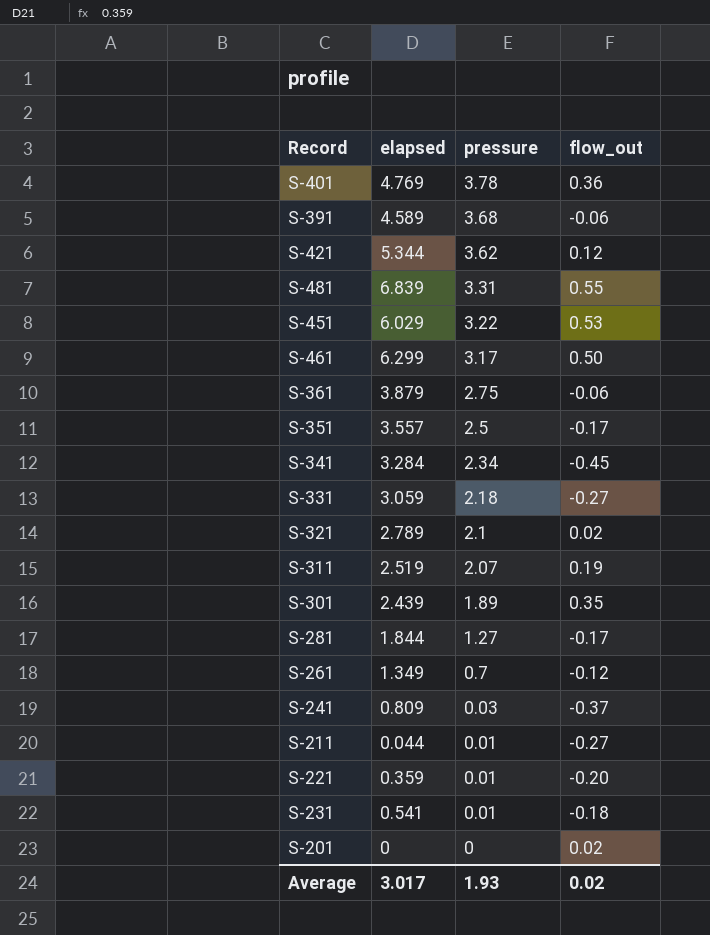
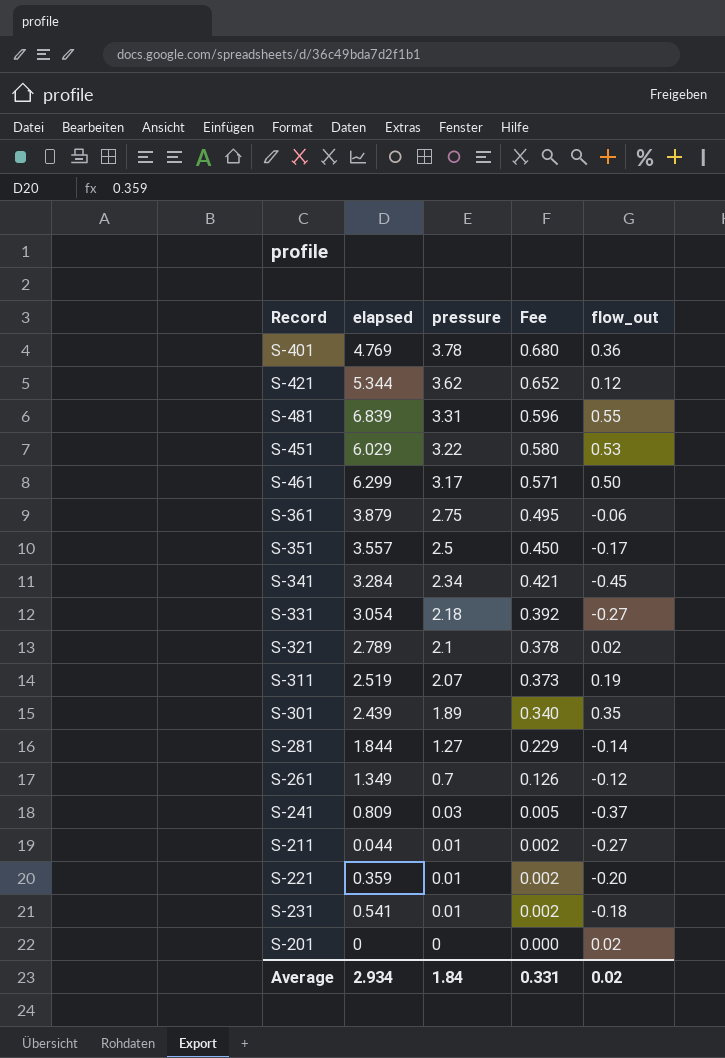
column Fee | formula: none -> [pressure] * 0.18
row S-391: 4.589 | 3.68 | -0.06 -> none
S-331 | elapsed: 3.059 -> 3.054
S-281 | flow_out: -0.17 -> -0.14
Average | elapsed: 3.017 -> 2.934
Average | pressure: 1.93 -> 1.84

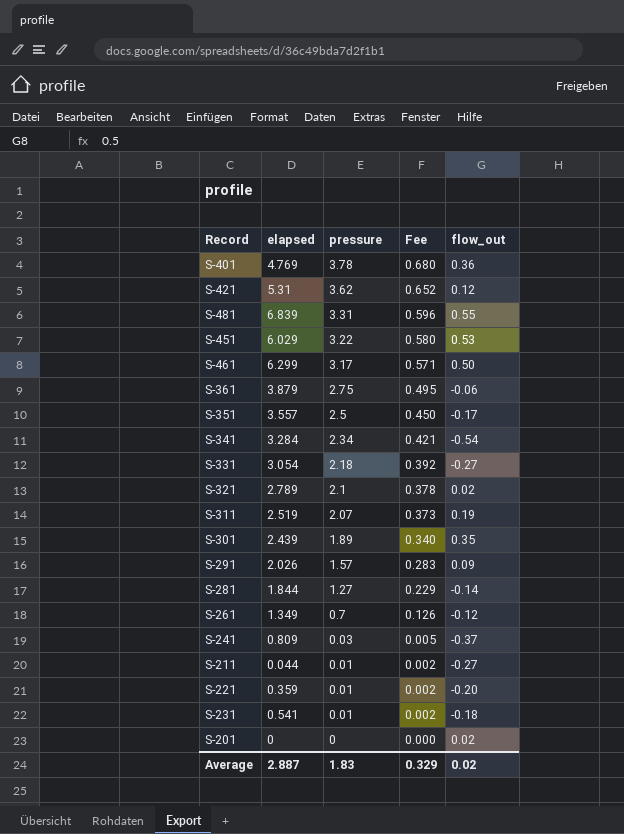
S-421 | elapsed: 5.344 -> 5.31
S-341 | flow_out: -0.45 -> -0.54
row S-291: none -> 2.026 | 1.57 | 0.283 | 0.09
Average | elapsed: 2.934 -> 2.887
Average | pressure: 1.84 -> 1.83
Average | Fee: 0.331 -> 0.329

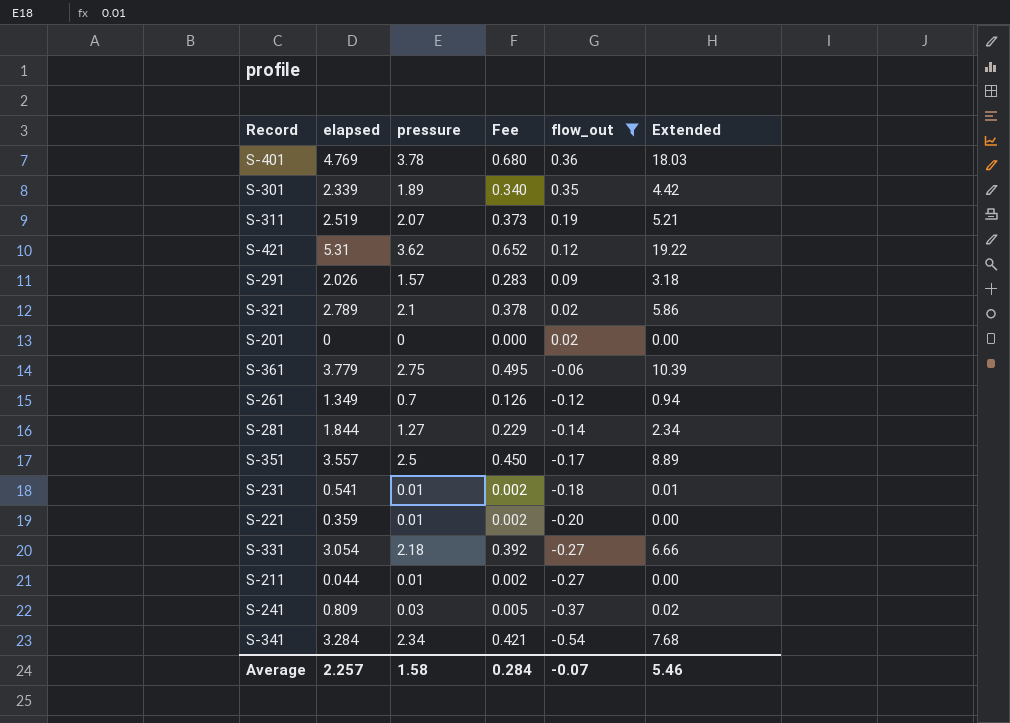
filter: none -> flow_out <= 0.36
row order: pressure descending -> flow_out descending
column Extended | formula: none -> [elapsed] * [pressure]
S-301 | elapsed: 2.439 -> 2.339
S-361 | elapsed: 3.879 -> 3.779
Average | elapsed: 2.887 -> 2.257
Average | pressure: 1.83 -> 1.58
Average | Fee: 0.329 -> 0.284
Average | flow_out: 0.02 -> -0.07

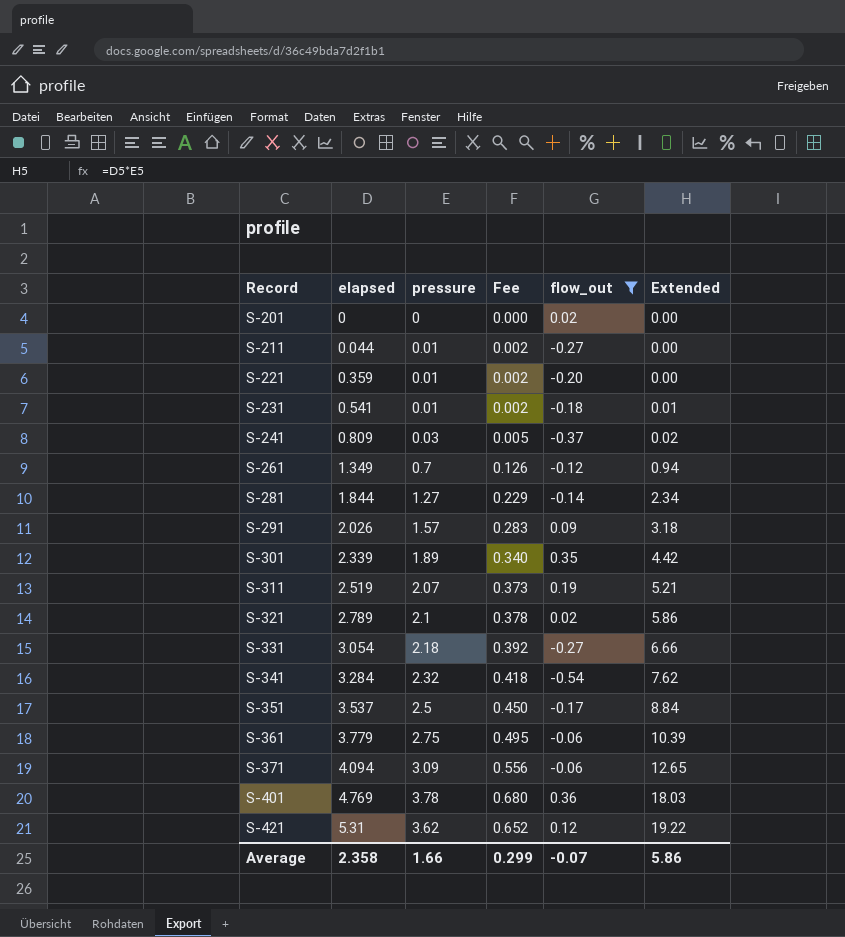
row order: flow_out descending -> Record ascending
S-341 | pressure: 2.34 -> 2.32
S-341 | Fee: 0.421 -> 0.418
S-341 | Extended: 7.68 -> 7.62
S-351 | elapsed: 3.557 -> 3.537
S-351 | Extended: 8.89 -> 8.84
row S-371: none -> 4.094 | 3.09 | 0.556 | -0.06 | 12.65
Average | elapsed: 2.257 -> 2.358
Average | pressure: 1.58 -> 1.66
Average | Fee: 0.284 -> 0.299
Average | Extended: 5.46 -> 5.86

